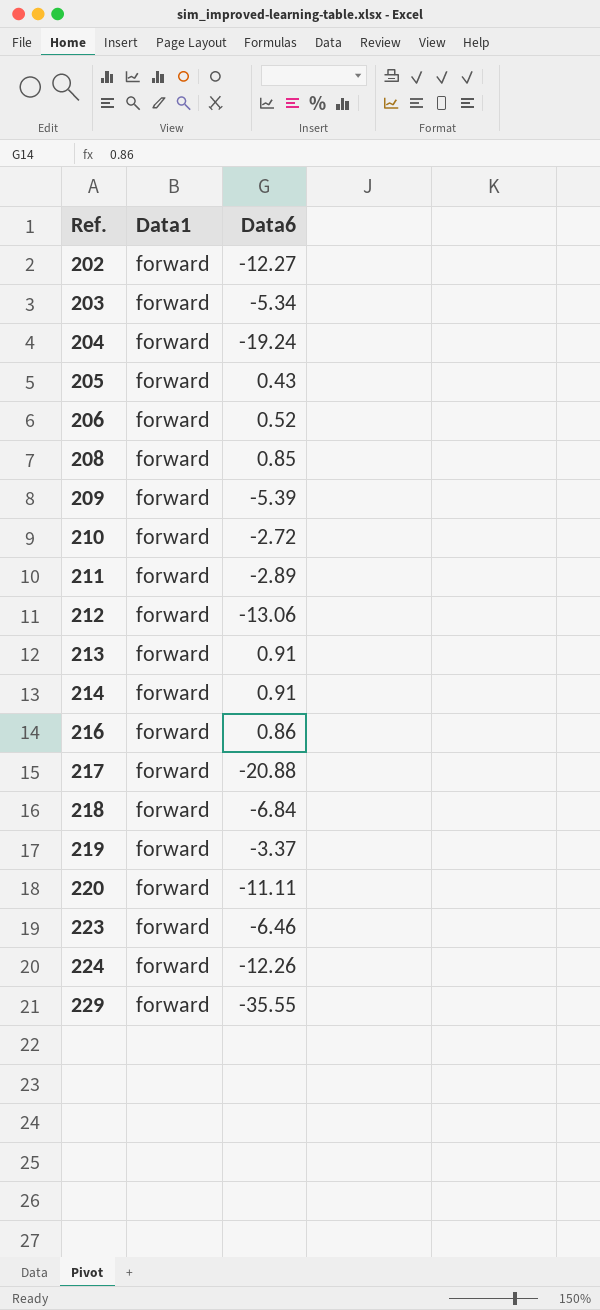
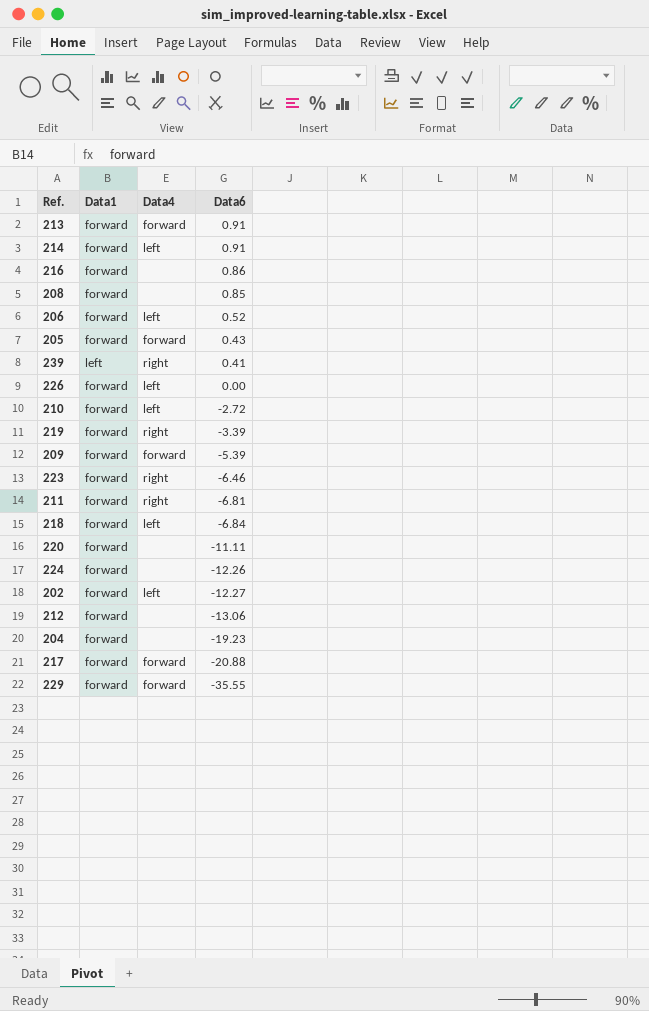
row order: Ref. ascending -> Data6 descending
column Data4 | position: none -> 3
row 203: forward | -5.34 -> none
row 239: none -> left | right | 0.41
row 226: none -> forward | left | 0.00
219 | Data6: -3.37 -> -3.39
211 | Data6: -2.89 -> -6.81
204 | Data6: -19.24 -> -19.23

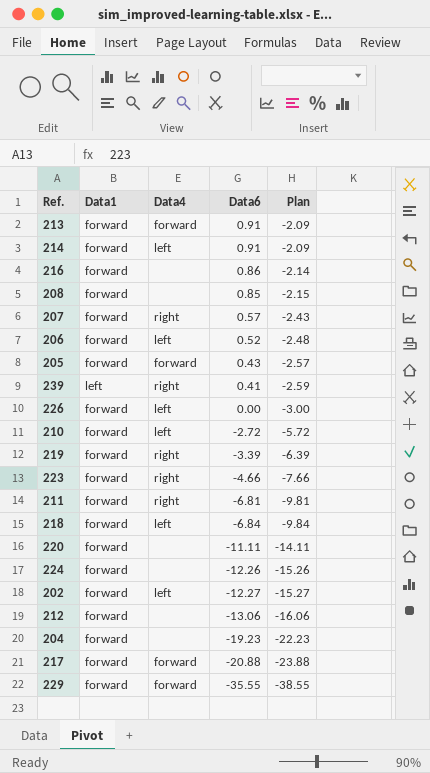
column Plan | formula: none -> [Data6] - 3
row 209: forward | forward | -5.39 -> none
row 207: none -> forward | right | 0.57 | -2.43
223 | Data6: -6.46 -> -4.66

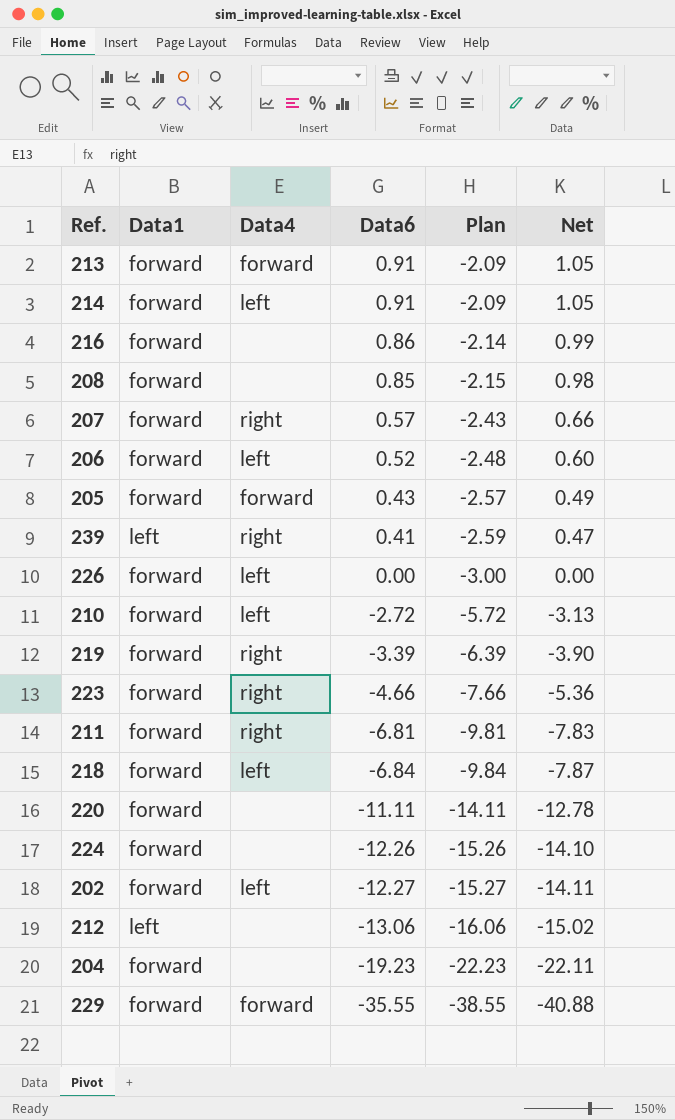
column Net | formula: none -> [Data6] * 1.15
row 217: forward | forward | -20.88 | -23.88 -> none
212 | Data1: forward -> left

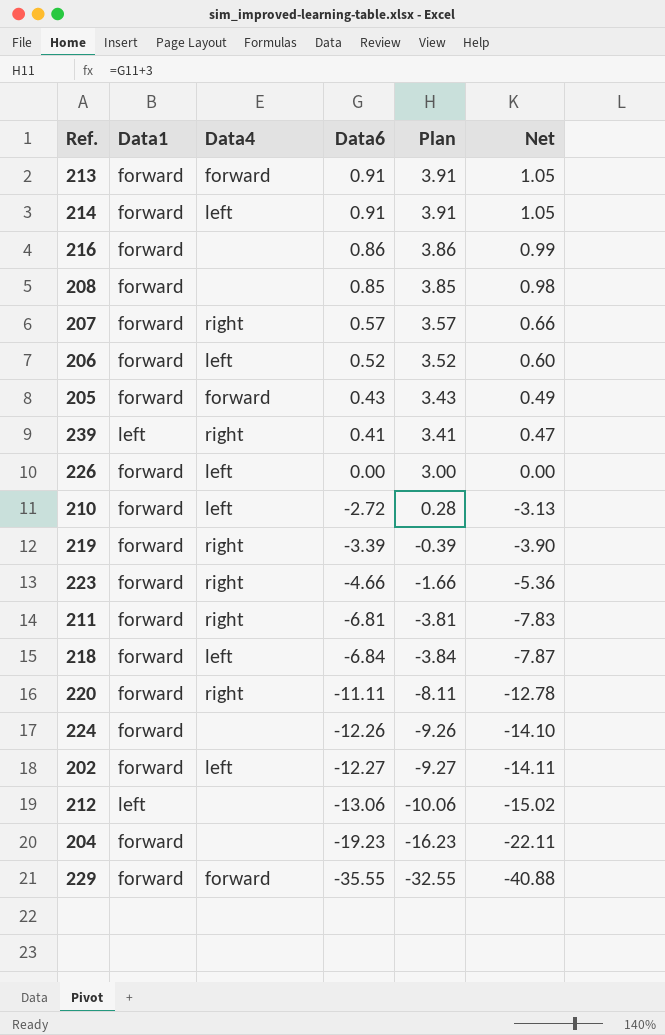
column Plan | formula: [Data6] - 3 -> [Data6] + 3
220 | Data4: none -> right

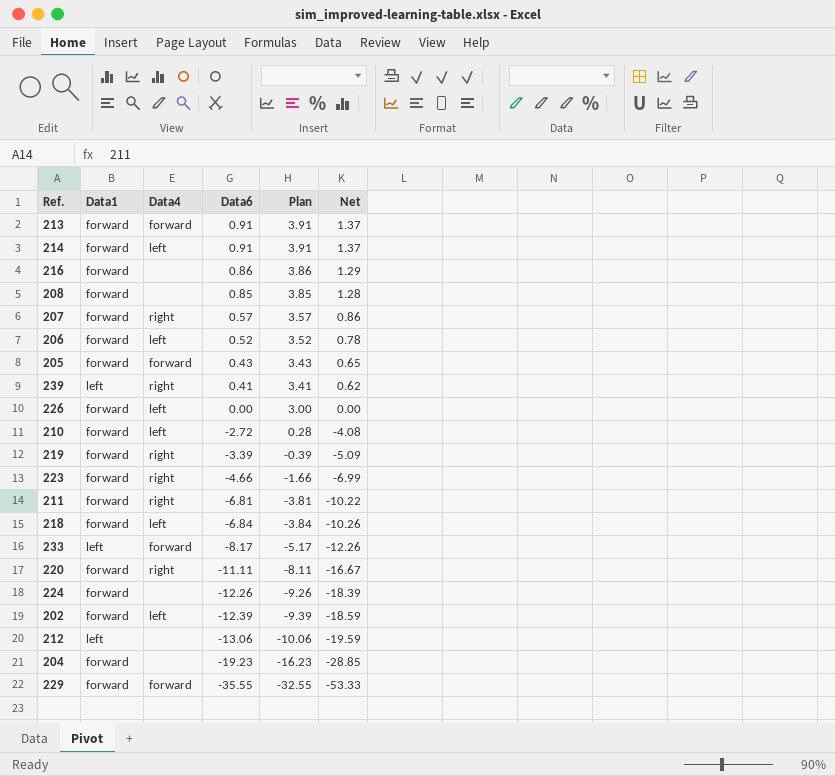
column Net | formula: [Data6] * 1.15 -> [Data6] * 1.5
row 233: none -> left | forward | -8.17 | -5.17 | -12.26
202 | Data6: -12.27 -> -12.39
202 | Plan: -9.27 -> -9.39

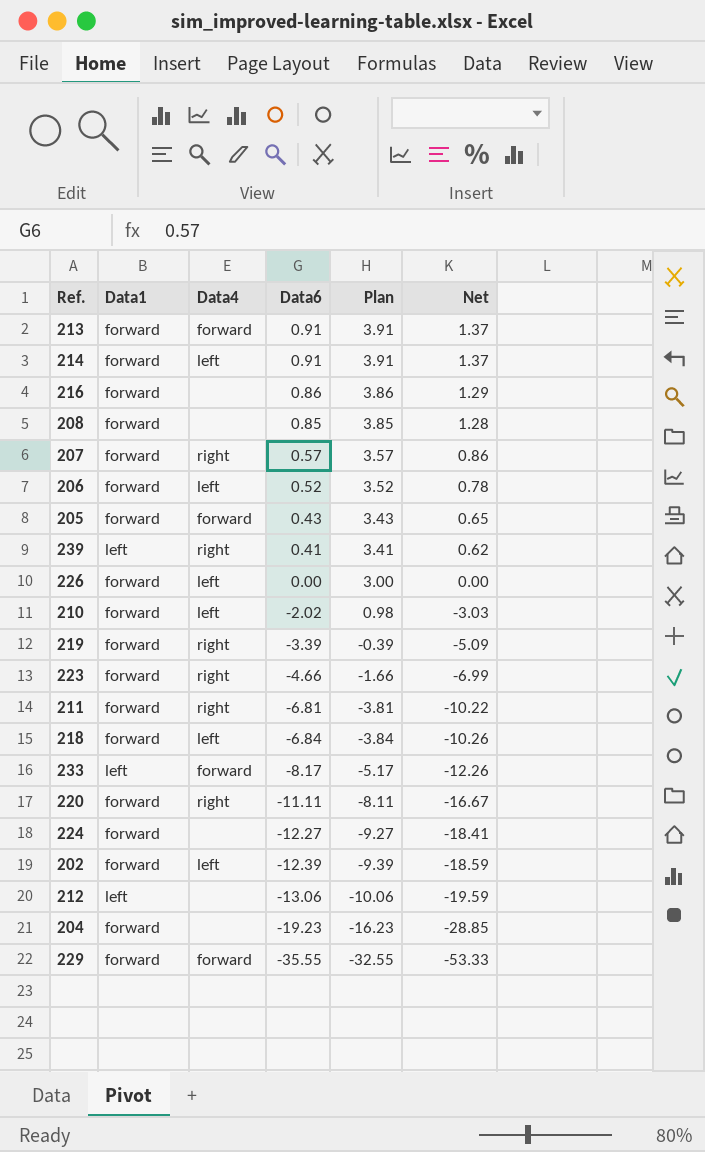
210 | Data6: -2.72 -> -2.02
210 | Plan: 0.28 -> 0.98
210 | Net: -4.08 -> -3.03
224 | Data6: -12.26 -> -12.27
224 | Plan: -9.26 -> -9.27
224 | Net: -18.39 -> -18.41

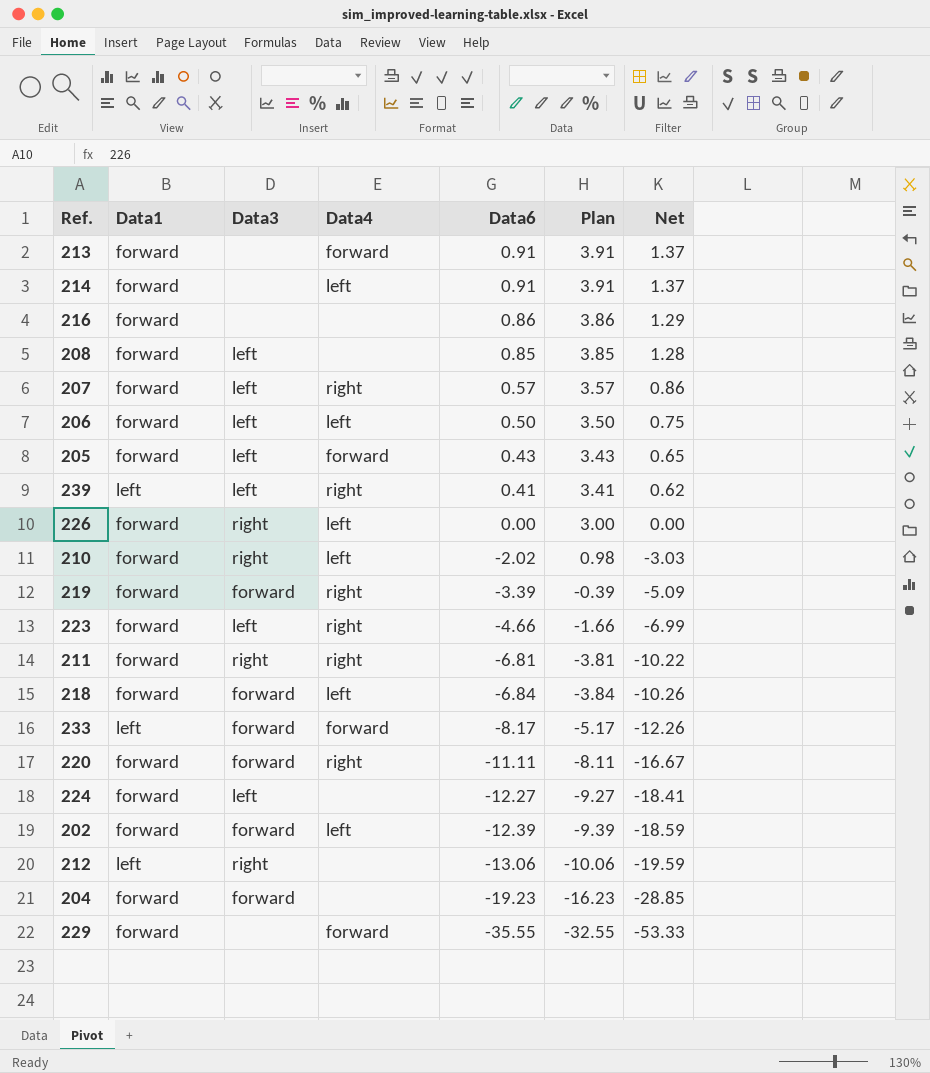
column Data3 | position: none -> 3
206 | Data6: 0.52 -> 0.50
206 | Plan: 3.52 -> 3.50
206 | Net: 0.78 -> 0.75

